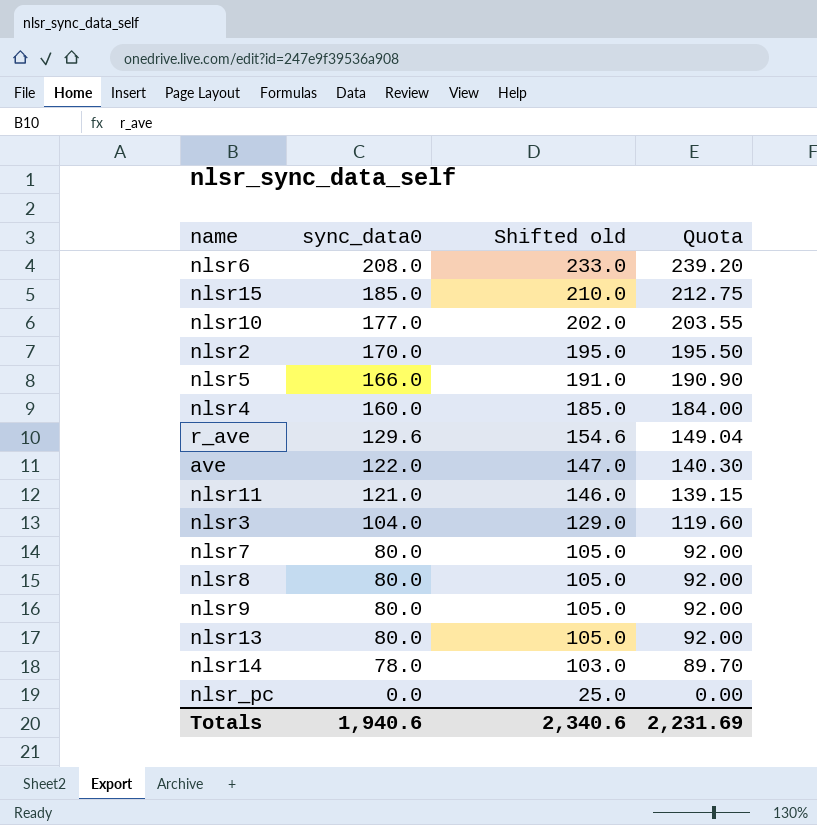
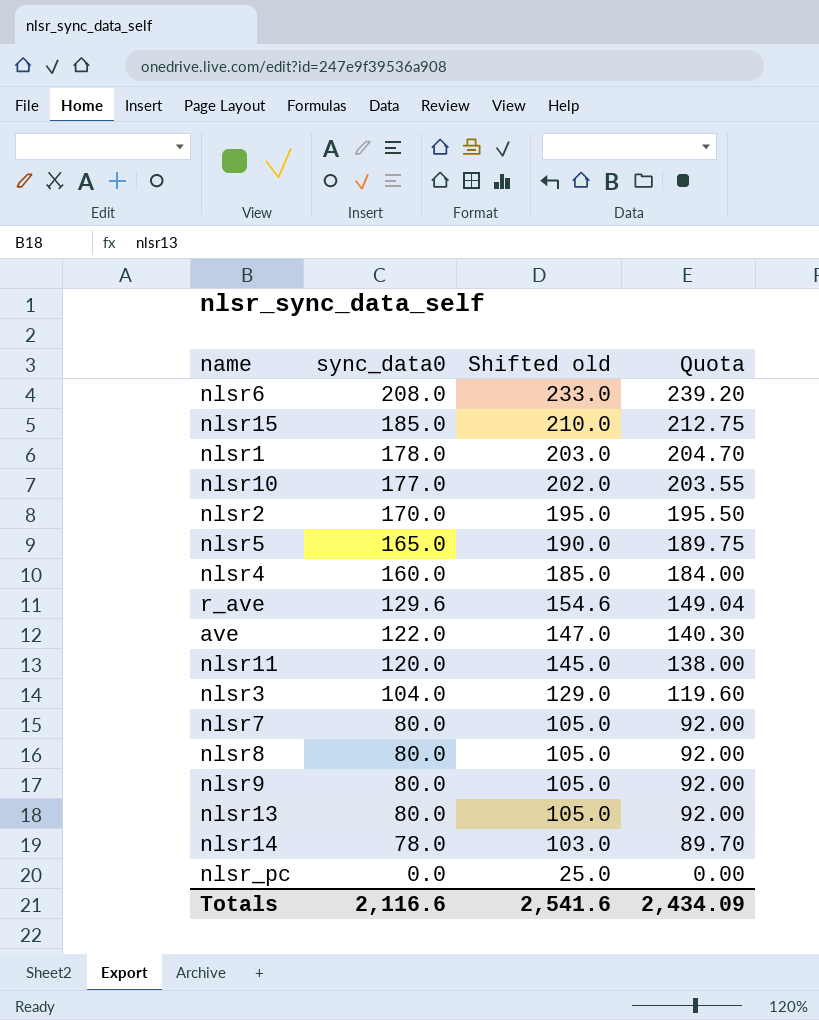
row nlsr1: none -> 178.0 | 203.0 | 204.70
nlsr5 | sync_data0: 166.0 -> 165.0
nlsr5 | Shifted old: 191.0 -> 190.0
nlsr5 | Quota: 190.90 -> 189.75
nlsr11 | sync_data0: 121.0 -> 120.0
nlsr11 | Shifted old: 146.0 -> 145.0
nlsr11 | Quota: 139.15 -> 138.00
Totals | sync_data0: 1,940.6 -> 2,116.6
Totals | Shifted old: 2,340.6 -> 2,541.6
Totals | Quota: 2,231.69 -> 2,434.09

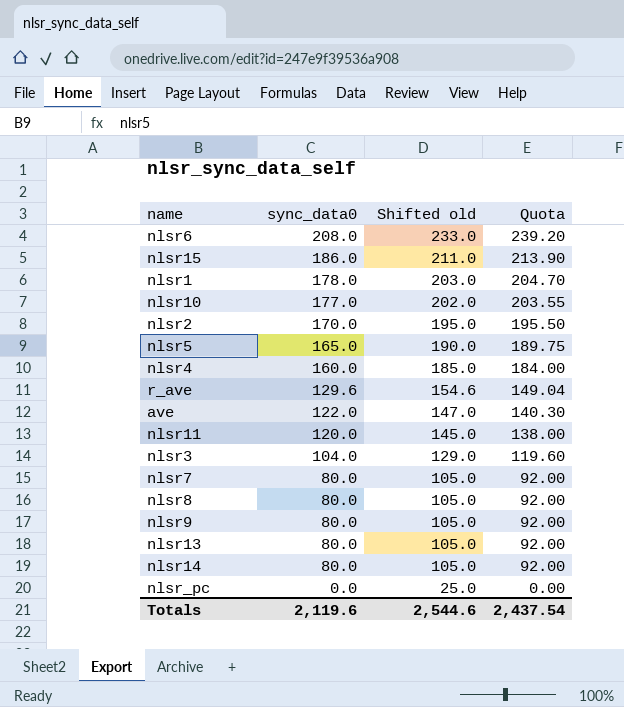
nlsr15 | sync_data0: 185.0 -> 186.0
nlsr15 | Shifted old: 210.0 -> 211.0
nlsr15 | Quota: 212.75 -> 213.90
nlsr14 | sync_data0: 78.0 -> 80.0
nlsr14 | Shifted old: 103.0 -> 105.0
nlsr14 | Quota: 89.70 -> 92.00
Totals | sync_data0: 2,116.6 -> 2,119.6
Totals | Shifted old: 2,541.6 -> 2,544.6
Totals | Quota: 2,434.09 -> 2,437.54

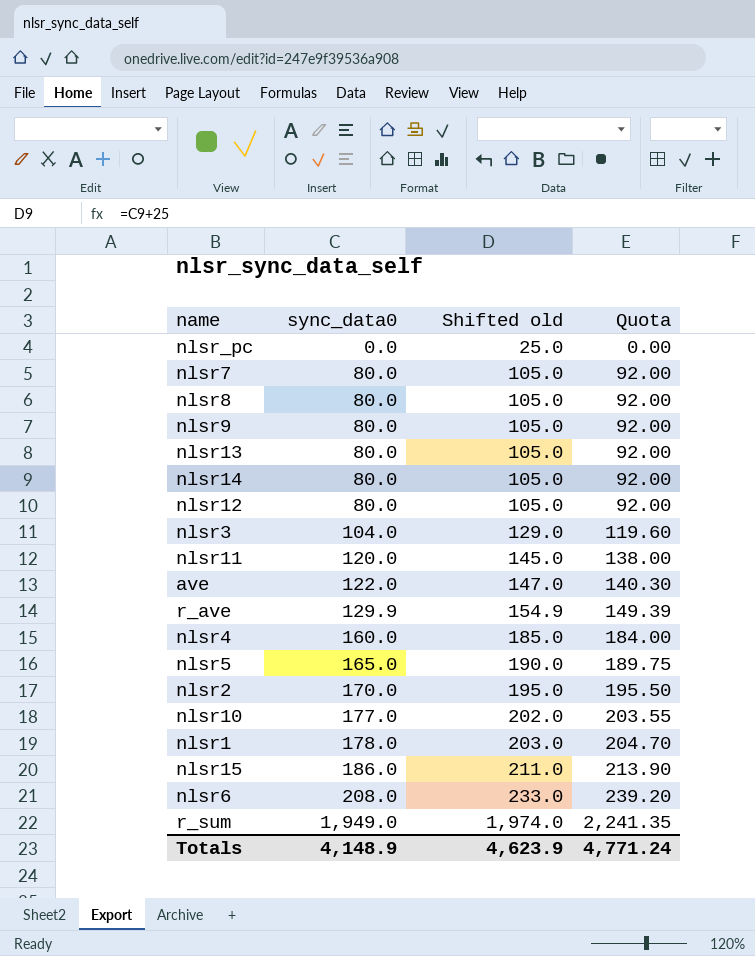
row order: sync_data0 descending -> sync_data0 ascending
row nlsr12: none -> 80.0 | 105.0 | 92.00
r_ave | sync_data0: 129.6 -> 129.9
r_ave | Shifted old: 154.6 -> 154.9
r_ave | Quota: 149.04 -> 149.39
row r_sum: none -> 1,949.0 | 1,974.0 | 2,241.35
Totals | sync_data0: 2,119.6 -> 4,148.9
Totals | Shifted old: 2,544.6 -> 4,623.9
Totals | Quota: 2,437.54 -> 4,771.24

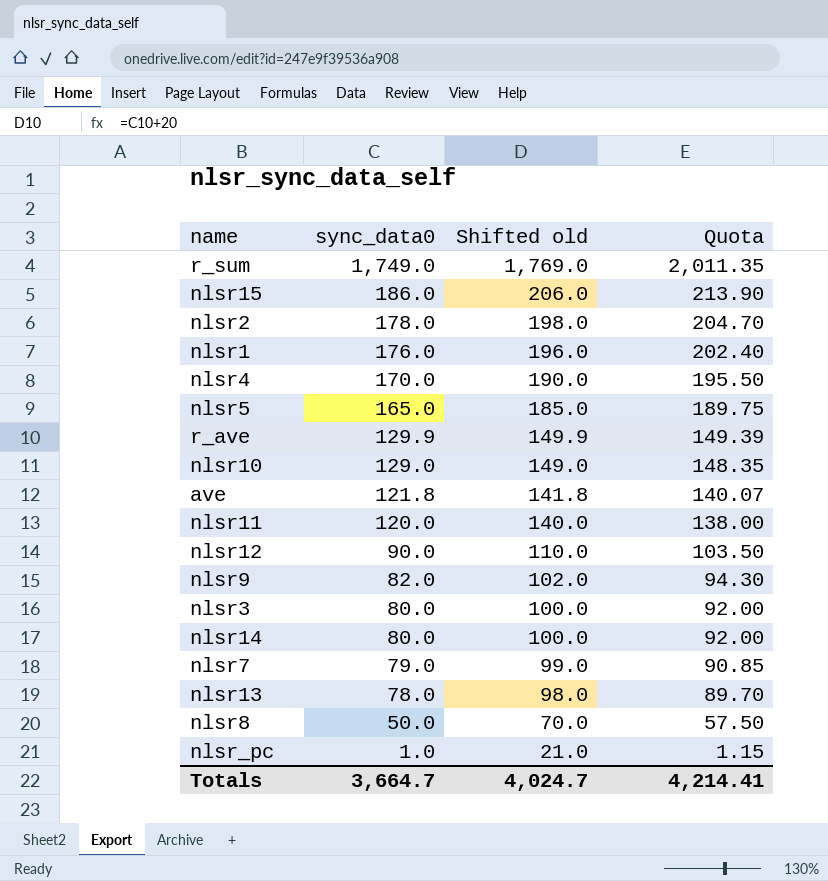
row order: sync_data0 ascending -> sync_data0 descending
column Shifted old | formula: [sync_data0] + 25 -> [sync_data0] + 20
row nlsr6: 208.0 | 233.0 | 239.20 -> none
r_sum | sync_data0: 1,949.0 -> 1,749.0
r_sum | Quota: 2,241.35 -> 2,011.35
nlsr2 | sync_data0: 170.0 -> 178.0
nlsr2 | Quota: 195.50 -> 204.70
nlsr1 | sync_data0: 178.0 -> 176.0
nlsr1 | Quota: 204.70 -> 202.40
nlsr4 | sync_data0: 160.0 -> 170.0
nlsr4 | Quota: 184.00 -> 195.50
nlsr10 | sync_data0: 177.0 -> 129.0
nlsr10 | Quota: 203.55 -> 148.35
ave | sync_data0: 122.0 -> 121.8
ave | Quota: 140.30 -> 140.07
nlsr12 | sync_data0: 80.0 -> 90.0
nlsr12 | Quota: 92.00 -> 103.50
nlsr9 | sync_data0: 80.0 -> 82.0
nlsr9 | Quota: 92.00 -> 94.30
nlsr3 | sync_data0: 104.0 -> 80.0
nlsr3 | Quota: 119.60 -> 92.00
nlsr7 | sync_data0: 80.0 -> 79.0
nlsr7 | Quota: 92.00 -> 90.85
nlsr13 | sync_data0: 80.0 -> 78.0
nlsr13 | Quota: 92.00 -> 89.70
nlsr8 | sync_data0: 80.0 -> 50.0
nlsr8 | Quota: 92.00 -> 57.50
nlsr_pc | sync_data0: 0.0 -> 1.0
nlsr_pc | Quota: 0.00 -> 1.15
Totals | sync_data0: 4,148.9 -> 3,664.7
Totals | Shifted old: 4,623.9 -> 4,024.7
Totals | Quota: 4,771.24 -> 4,214.41

